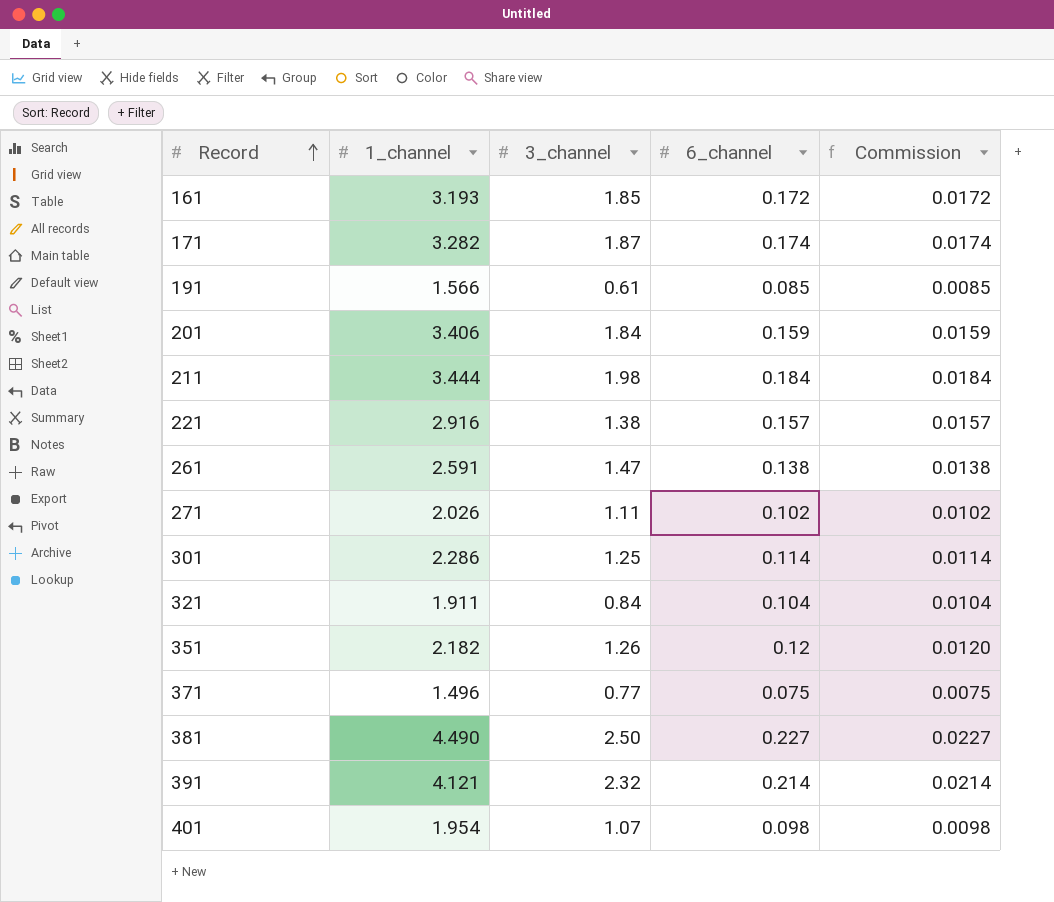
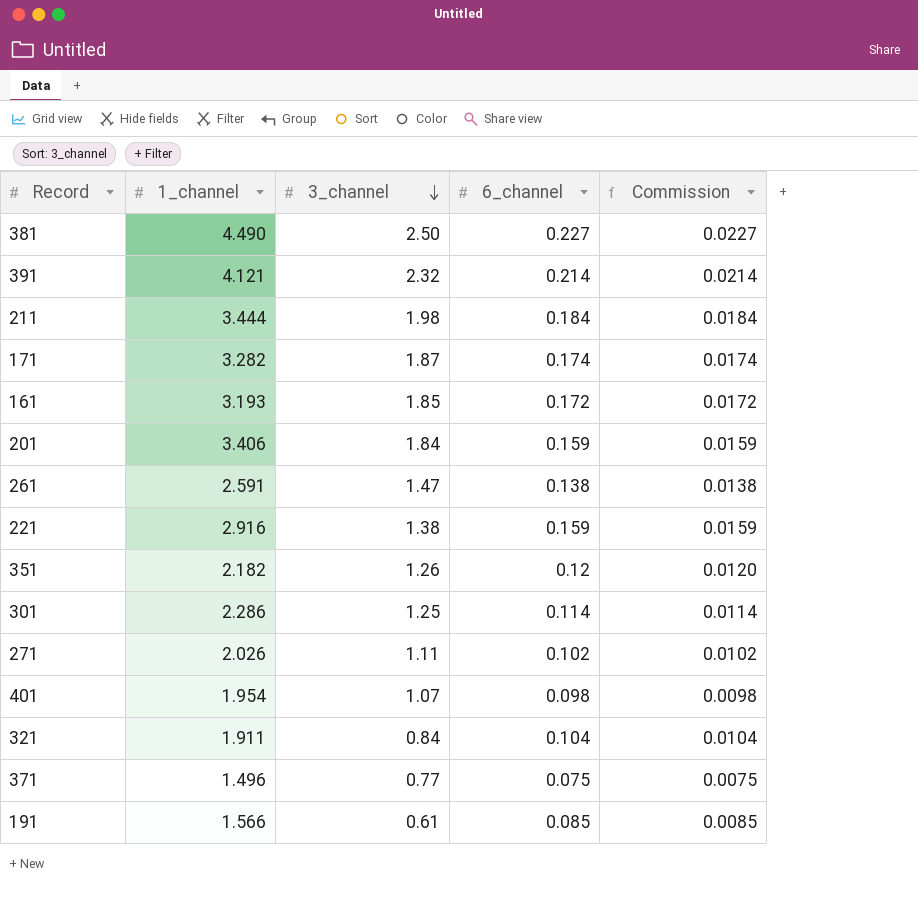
row order: Record ascending -> 3_channel descending
221 | 6_channel: 0.157 -> 0.159
221 | Commission: 0.0157 -> 0.0159

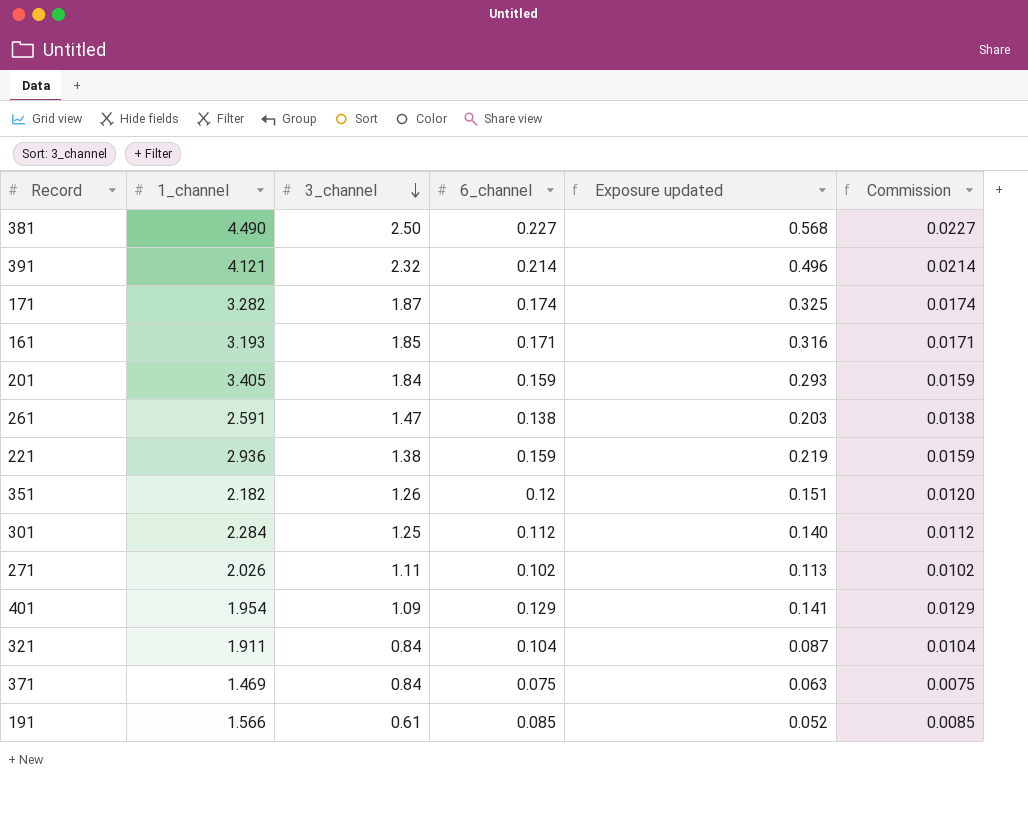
column Exposure updated | formula: none -> [3_channel] * [6_channel]
row 211: 3.444 | 1.98 | 0.184 | 0.0184 -> none
161 | 6_channel: 0.172 -> 0.171
161 | Commission: 0.0172 -> 0.0171
201 | 1_channel: 3.406 -> 3.405
221 | 1_channel: 2.916 -> 2.936
301 | 1_channel: 2.286 -> 2.284
301 | 6_channel: 0.114 -> 0.112
301 | Commission: 0.0114 -> 0.0112
401 | 3_channel: 1.07 -> 1.09
401 | 6_channel: 0.098 -> 0.129
401 | Commission: 0.0098 -> 0.0129
371 | 1_channel: 1.496 -> 1.469
371 | 3_channel: 0.77 -> 0.84

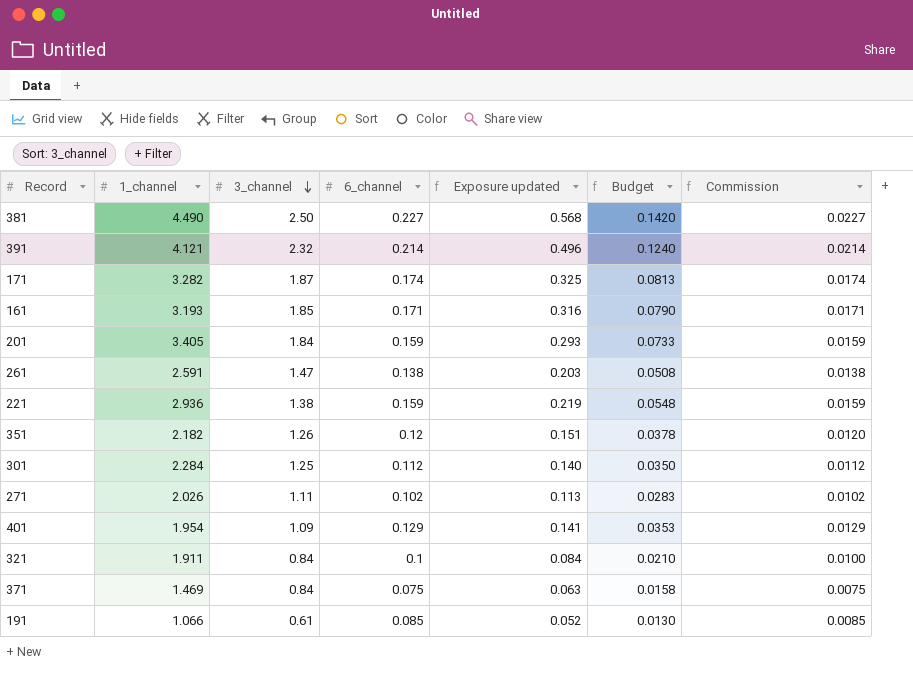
column Budget | formula: none -> [Exposure updated] * 0.25
321 | 6_channel: 0.104 -> 0.1
321 | Exposure updated: 0.087 -> 0.084
321 | Commission: 0.0104 -> 0.0100
191 | 1_channel: 1.566 -> 1.066

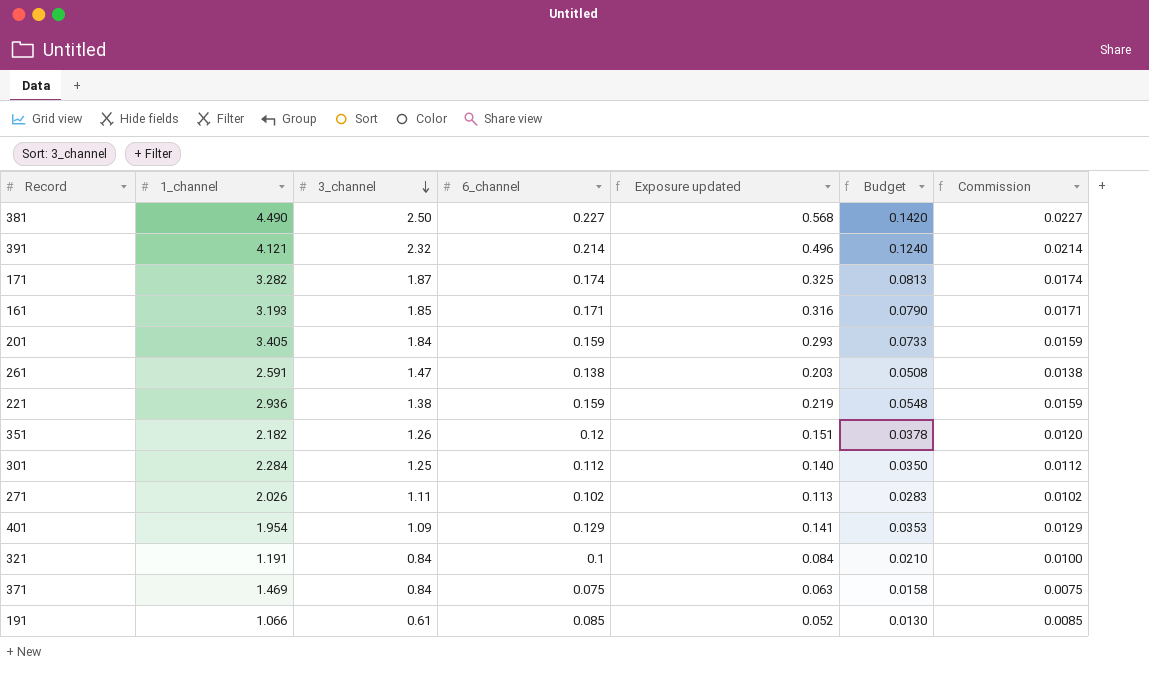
321 | 1_channel: 1.911 -> 1.191

